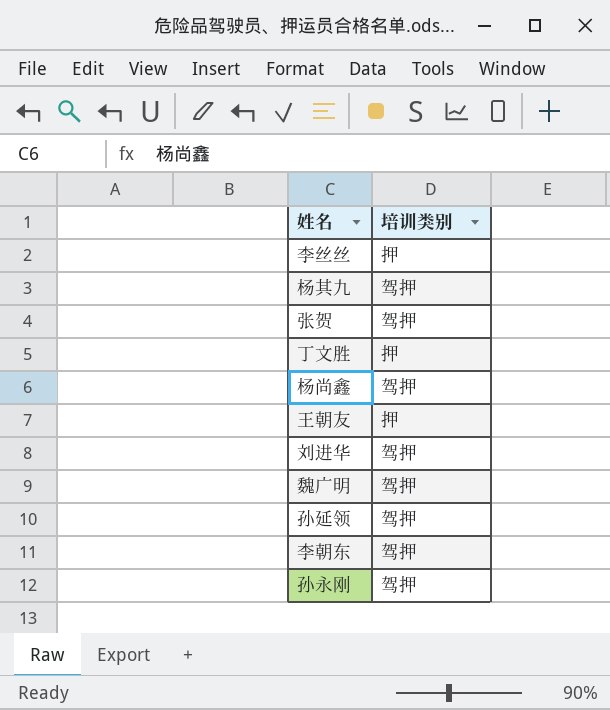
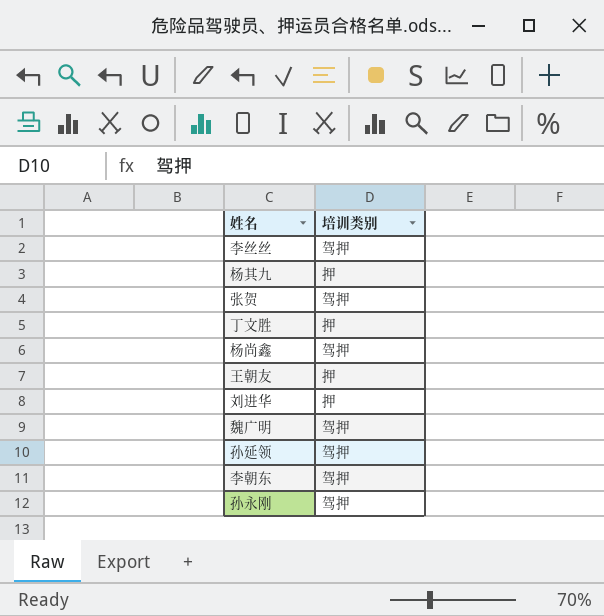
李丝丝 | 培训类别: 押 -> 驾押
杨其九 | 培训类别: 驾押 -> 押
刘进华 | 培训类别: 驾押 -> 押

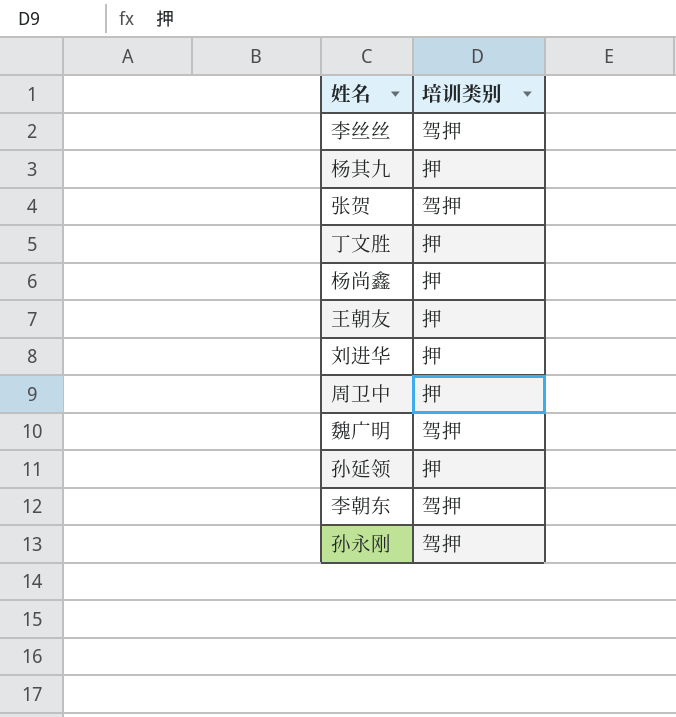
杨尚鑫 | 培训类别: 驾押 -> 押
row 周卫中: none -> 押
孙延领 | 培训类别: 驾押 -> 押

